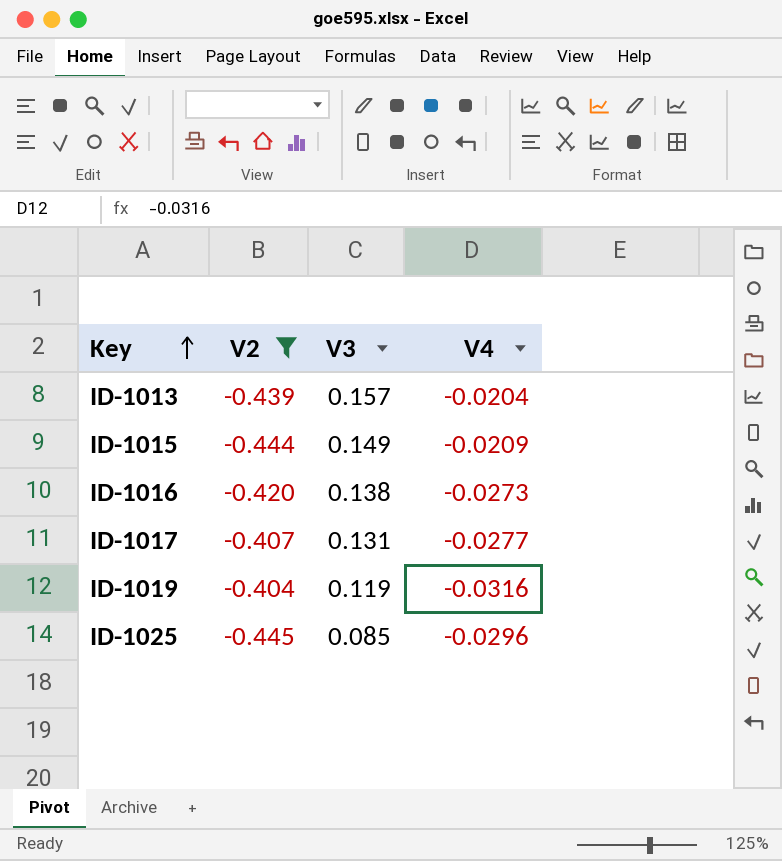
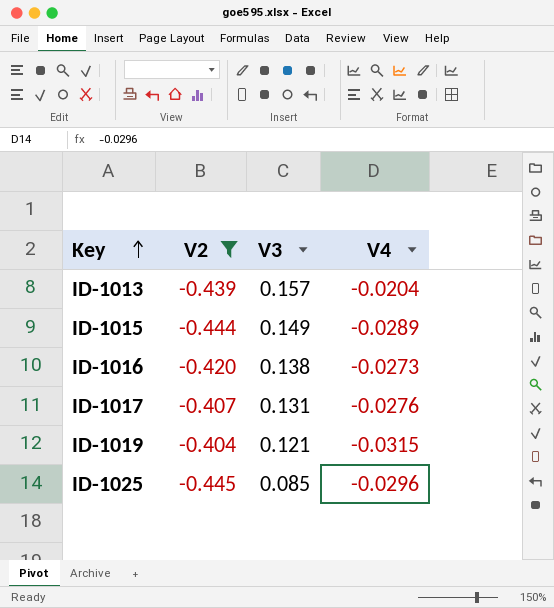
ID-1015 | V4: -0.0209 -> -0.0289
ID-1017 | V4: -0.0277 -> -0.0276
ID-1019 | V3: 0.119 -> 0.121
ID-1019 | V4: -0.0316 -> -0.0315

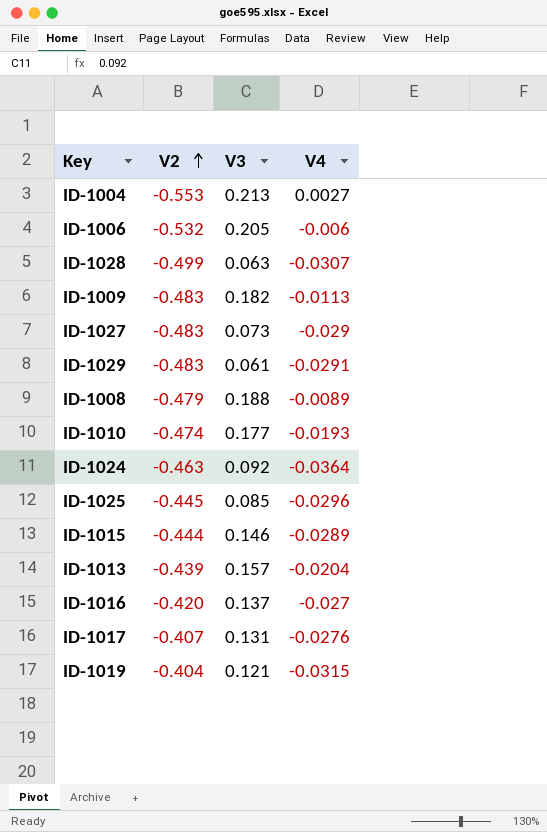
filter: V2 >= -0.445 -> none
row order: Key ascending -> V2 ascending
ID-1015 | V3: 0.149 -> 0.146
ID-1016 | V3: 0.138 -> 0.137
ID-1016 | V4: -0.0273 -> -0.027

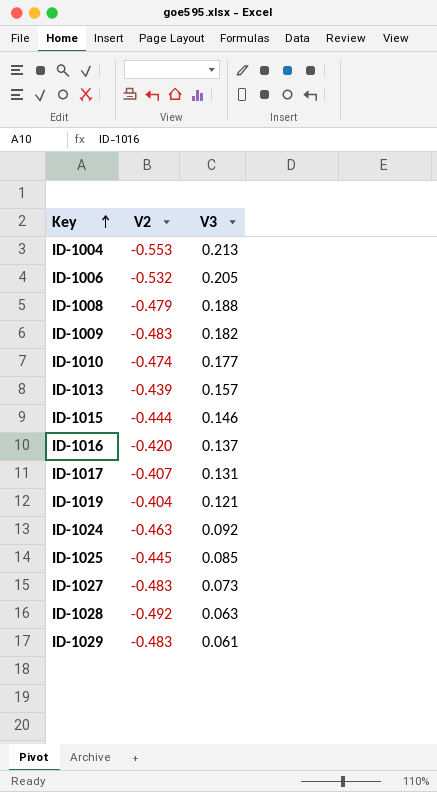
row order: V2 ascending -> Key ascending
column V4 | position: 4 -> none
ID-1028 | V2: -0.499 -> -0.492

